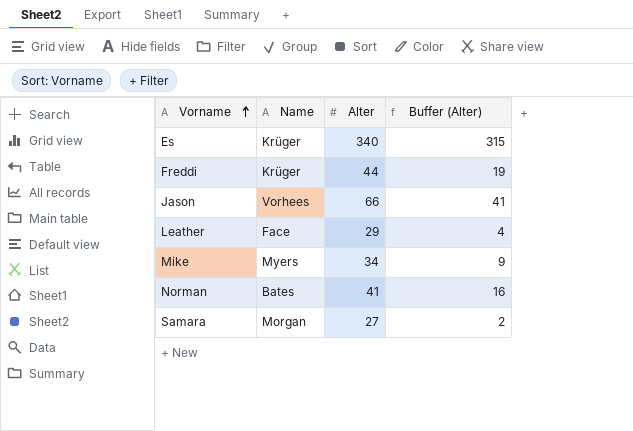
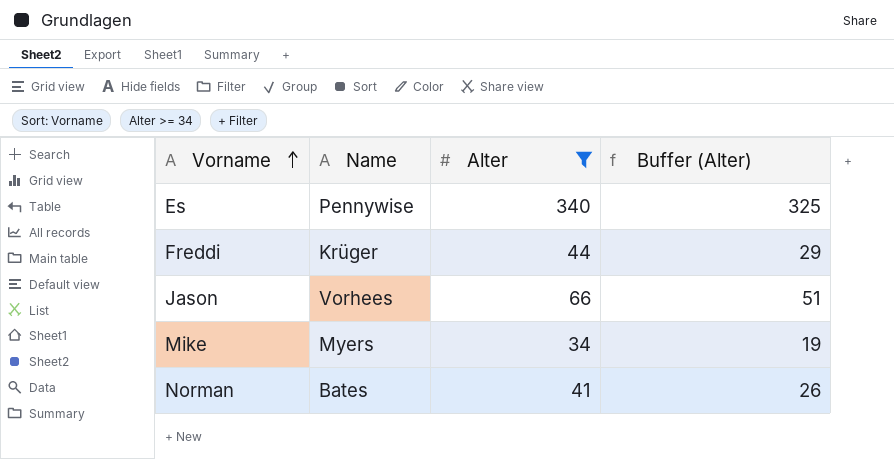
filter: none -> Alter >= 34
column Buffer (Alter) | formula: [Alter] - 25 -> [Alter] - 15
Es | Name: Krüger -> Pennywise

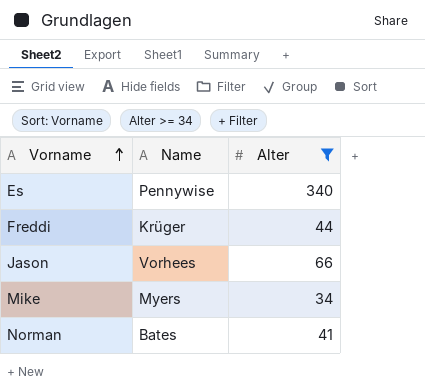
column Buffer (Alter) | formula: [Alter] - 15 -> none

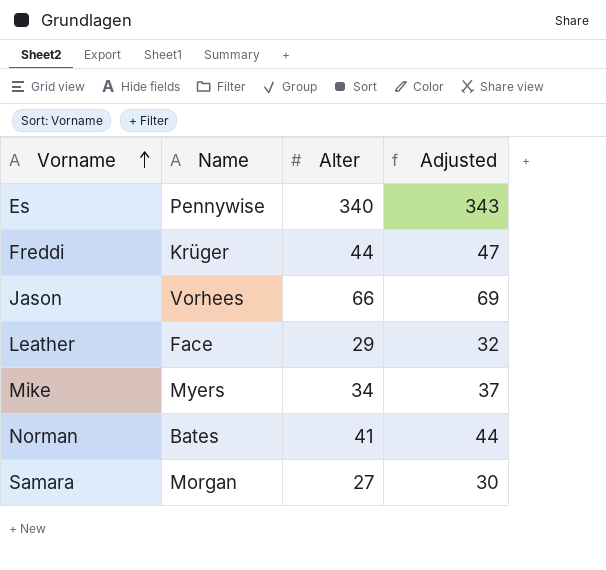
filter: Alter >= 34 -> none
column Adjusted | formula: none -> [Alter] + 3

